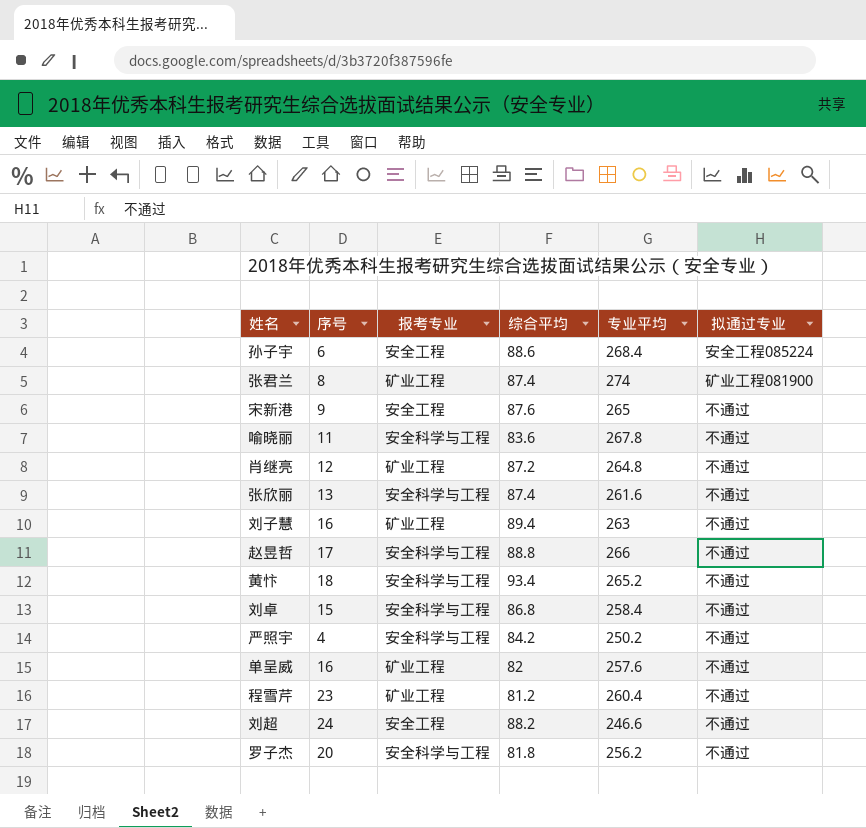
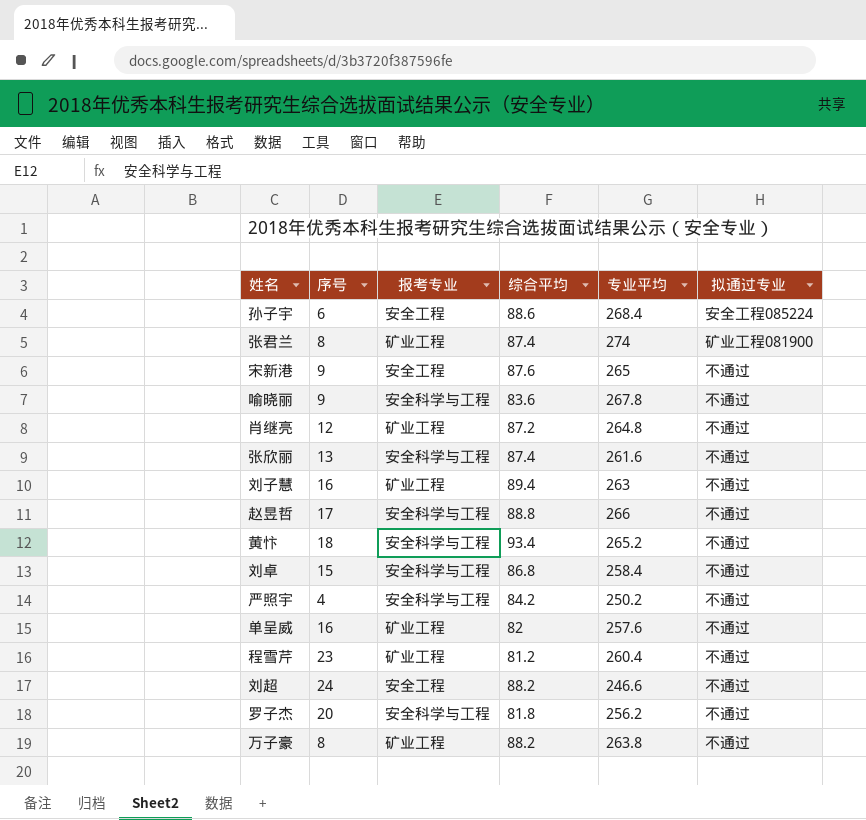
喻晓丽 | 序号: 11 -> 9
row 万子豪: none -> 8 | 矿业工程 | 88.2 | 263.8 | 不通过

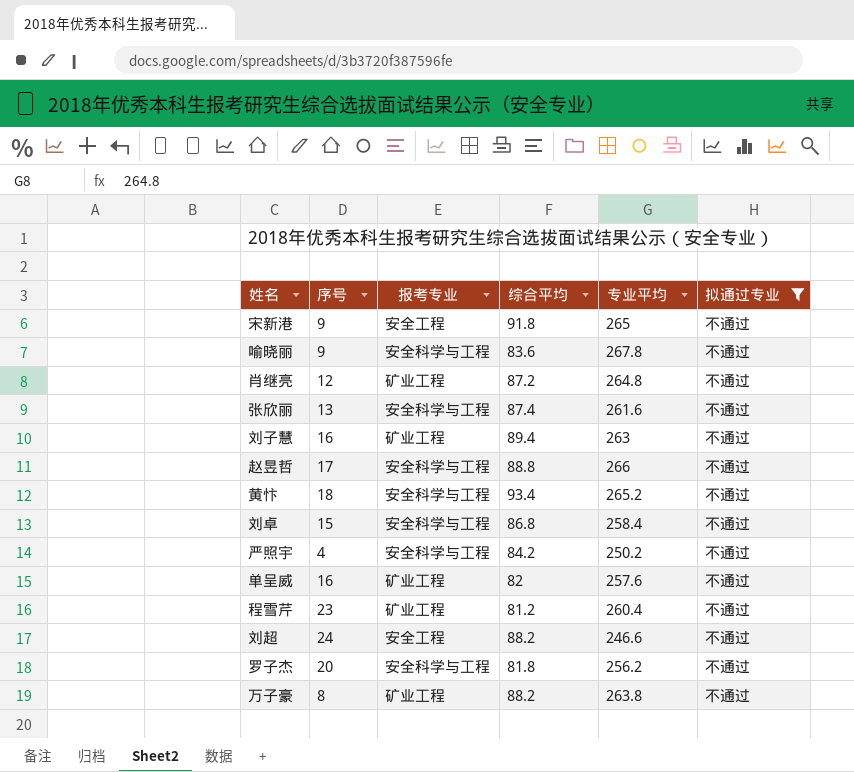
filter: none -> 拟通过专业 = 不通过
宋新港 | 综合平均: 87.6 -> 91.8

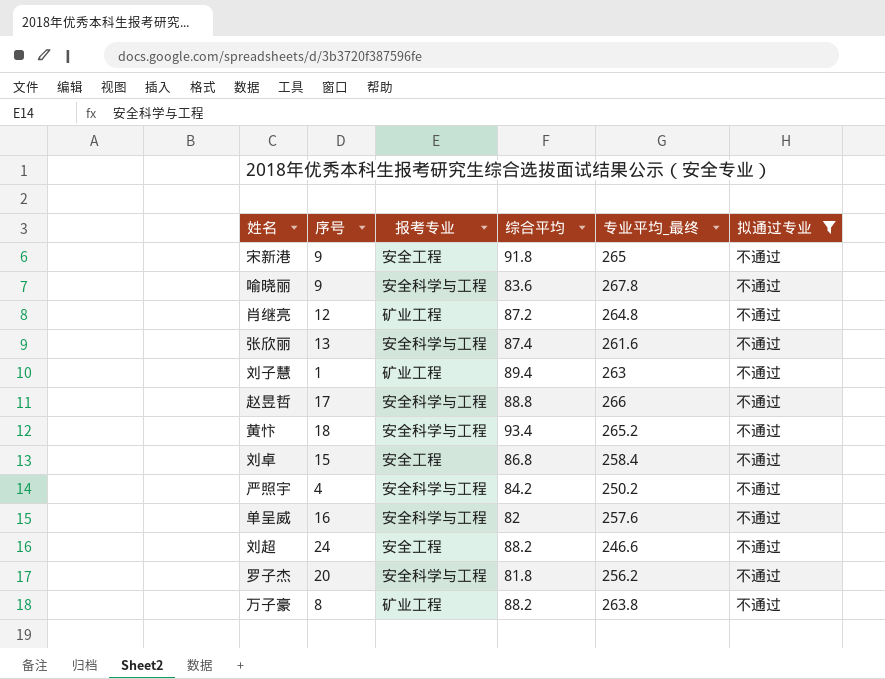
column name: 专业平均 -> 专业平均_最终
row 程雪芹: 23 | 矿业工程 | 81.2 | 260.4 | 不通过 -> none
刘子慧 | 序号: 16 -> 1
刘卓 | 报考专业: 安全科学与工程 -> 安全工程
单呈威 | 报考专业: 矿业工程 -> 安全科学与工程

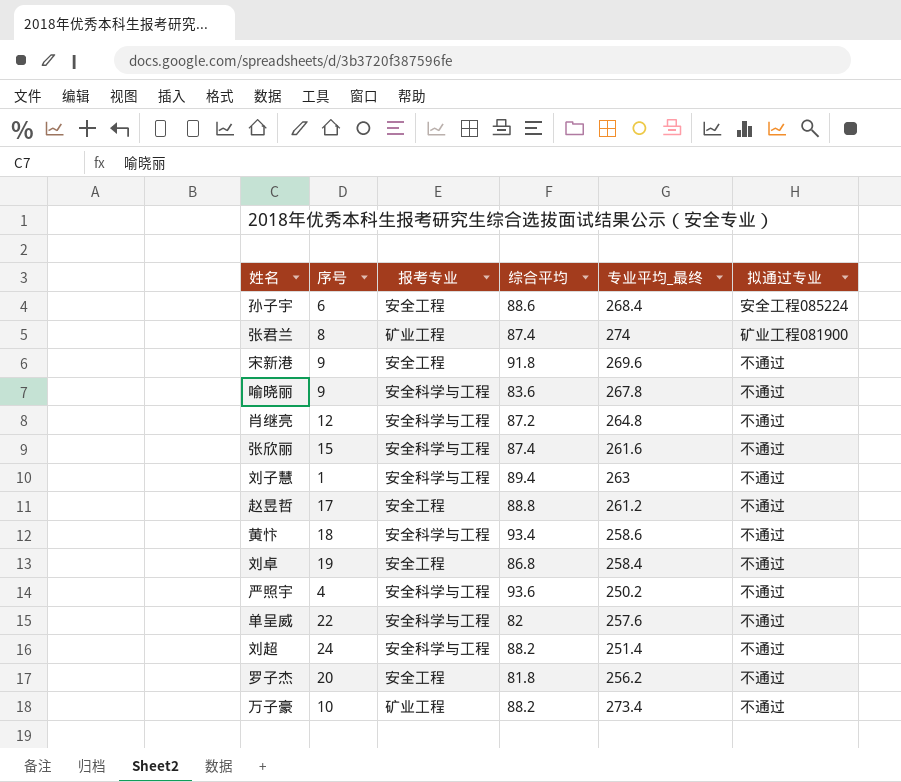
filter: 拟通过专业 = 不通过 -> none
宋新港 | 专业平均_最终: 265 -> 269.6
肖继亮 | 报考专业: 矿业工程 -> 安全科学与工程
张欣丽 | 序号: 13 -> 15
刘子慧 | 报考专业: 矿业工程 -> 安全科学与工程
赵昱哲 | 报考专业: 安全科学与工程 -> 安全工程
赵昱哲 | 专业平均_最终: 266 -> 261.2
黄忭 | 专业平均_最终: 265.2 -> 258.6
刘卓 | 序号: 15 -> 19
严照宇 | 综合平均: 84.2 -> 93.6
单呈威 | 序号: 16 -> 22
刘超 | 报考专业: 安全工程 -> 安全科学与工程
刘超 | 专业平均_最终: 246.6 -> 251.4
罗子杰 | 报考专业: 安全科学与工程 -> 安全工程
万子豪 | 序号: 8 -> 10
万子豪 | 专业平均_最终: 263.8 -> 273.4

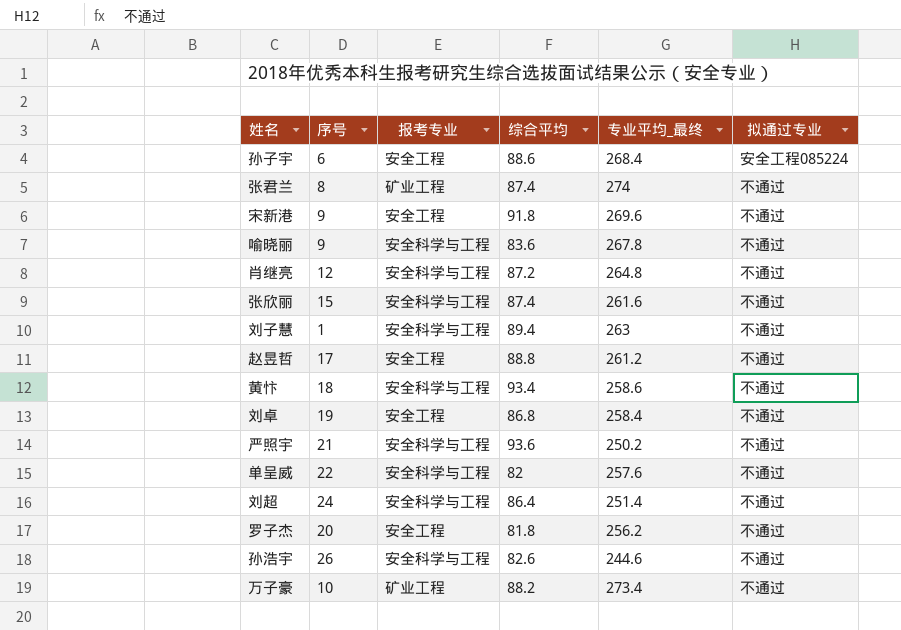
张君兰 | 拟通过专业: 矿业工程081900 -> 不通过
严照宇 | 序号: 4 -> 21
刘超 | 综合平均: 88.2 -> 86.4
row 孙浩宇: none -> 26 | 安全科学与工程 | 82.6 | 244.6 | 不通过

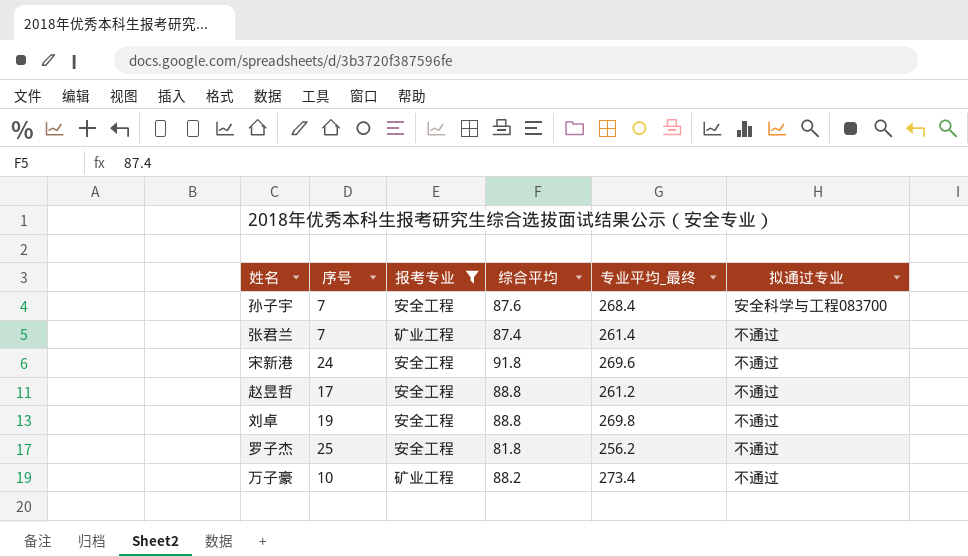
filter: none -> 报考专业 != 安全科学与工程
孙子宇 | 序号: 6 -> 7
孙子宇 | 综合平均: 88.6 -> 87.6
孙子宇 | 拟通过专业: 安全工程085224 -> 安全科学与工程083700
张君兰 | 序号: 8 -> 7
张君兰 | 专业平均_最终: 274 -> 261.4
宋新港 | 序号: 9 -> 24
刘卓 | 综合平均: 86.8 -> 88.8
刘卓 | 专业平均_最终: 258.4 -> 269.8
罗子杰 | 序号: 20 -> 25

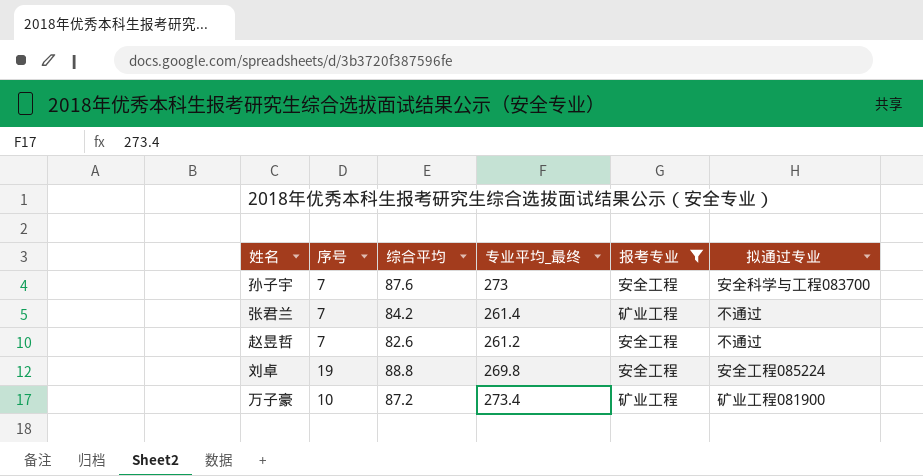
column 报考专业 | position: 3 -> 5
row 宋新港: 24 | 安全工程 | 91.8 | 269.6 | 不通过 -> none
row 罗子杰: 25 | 安全工程 | 81.8 | 256.2 | 不通过 -> none
孙子宇 | 专业平均_最终: 268.4 -> 273
张君兰 | 综合平均: 87.4 -> 84.2
赵昱哲 | 序号: 17 -> 7
赵昱哲 | 综合平均: 88.8 -> 82.6
刘卓 | 拟通过专业: 不通过 -> 安全工程085224
万子豪 | 综合平均: 88.2 -> 87.2
万子豪 | 拟通过专业: 不通过 -> 矿业工程081900

